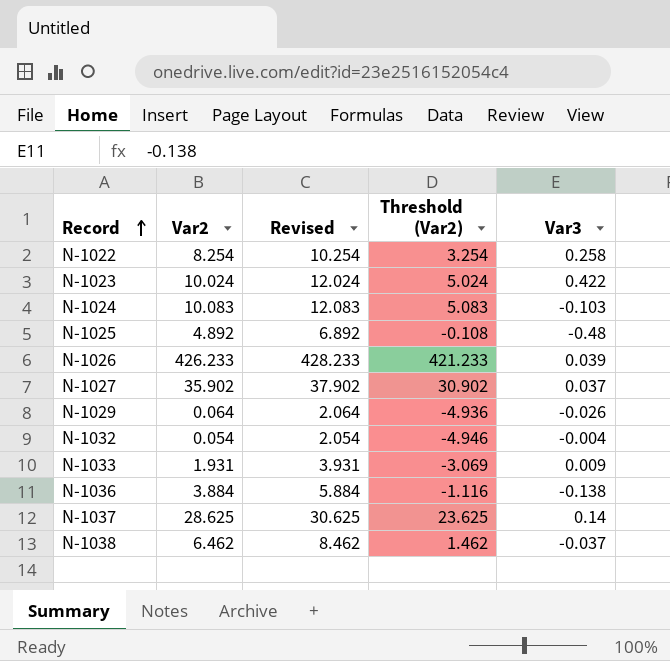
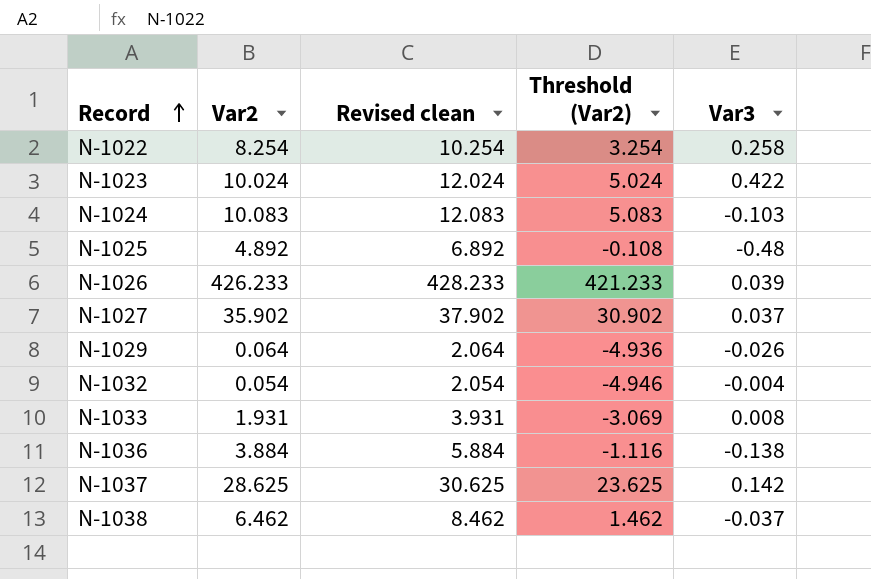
column name: Revised -> Revised clean
N-1033 | Var3: 0.009 -> 0.008
N-1037 | Var3: 0.14 -> 0.142

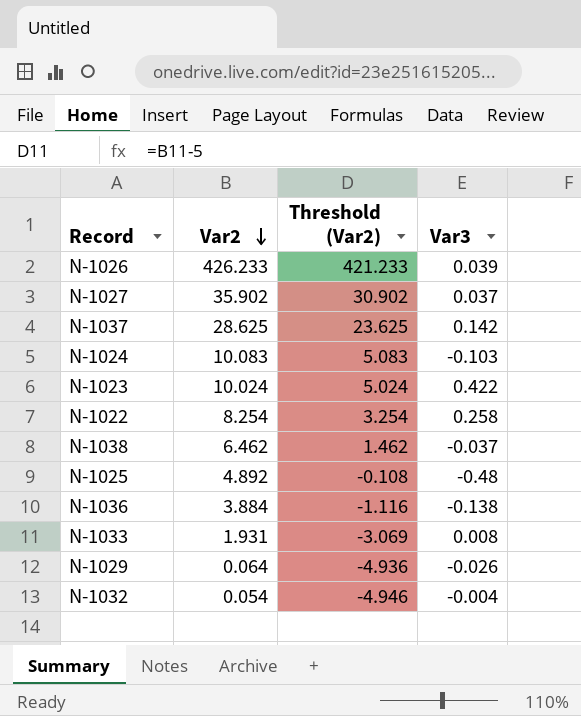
row order: Record ascending -> Var2 descending
column Revised clean | formula: [Var2] + 2 -> none

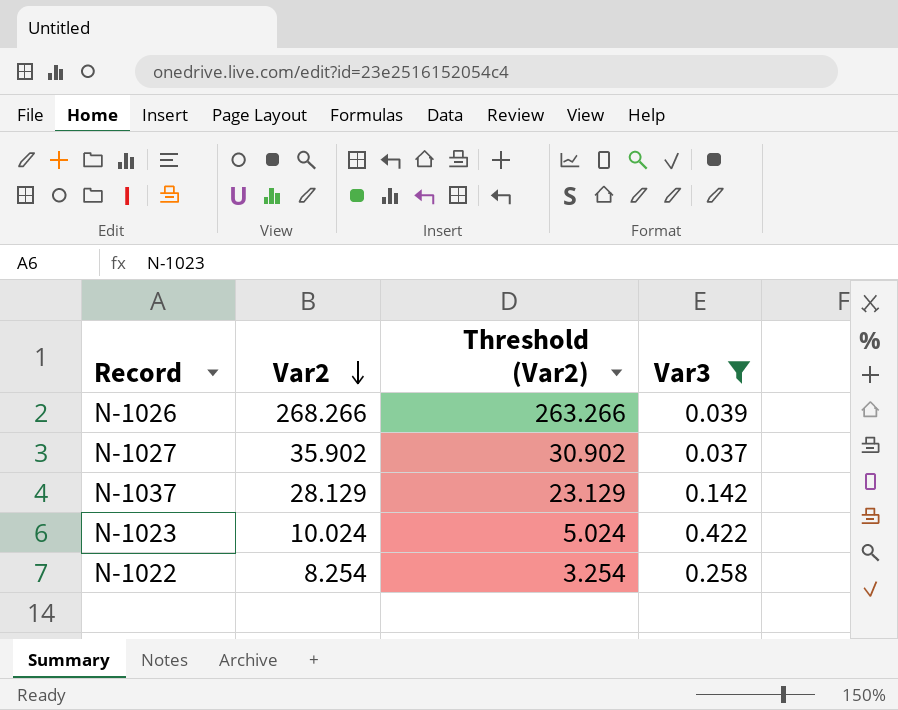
filter: none -> Var3 >= 0.037
N-1026 | Var2: 426.233 -> 268.266
N-1026 | Threshold (Var2): 421.233 -> 263.266
N-1037 | Var2: 28.625 -> 28.129
N-1037 | Threshold (Var2): 23.625 -> 23.129

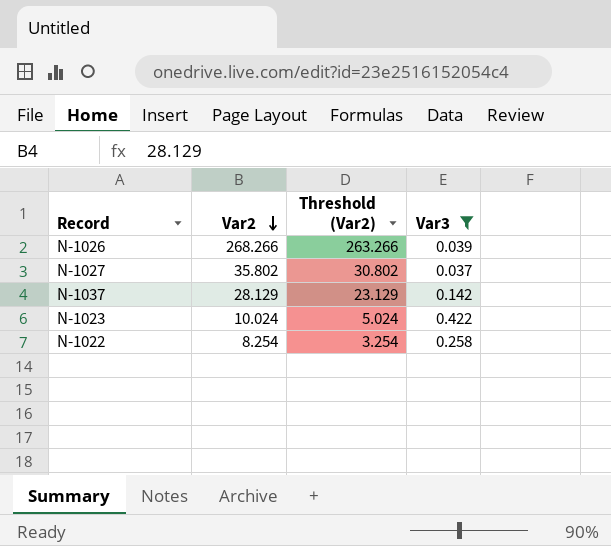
N-1027 | Var2: 35.902 -> 35.802
N-1027 | Threshold (Var2): 30.902 -> 30.802

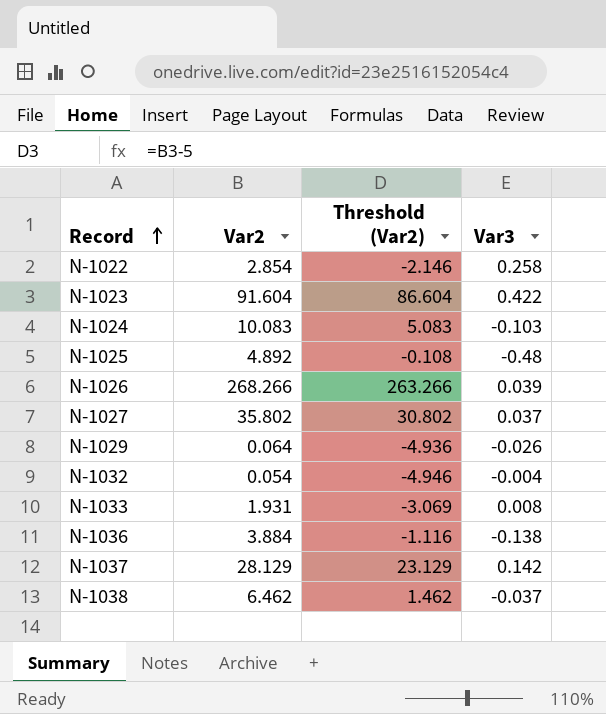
filter: Var3 >= 0.037 -> none
row order: Var2 descending -> Record ascending
N-1022 | Var2: 8.254 -> 2.854
N-1022 | Threshold (Var2): 3.254 -> -2.146
N-1023 | Var2: 10.024 -> 91.604
N-1023 | Threshold (Var2): 5.024 -> 86.604

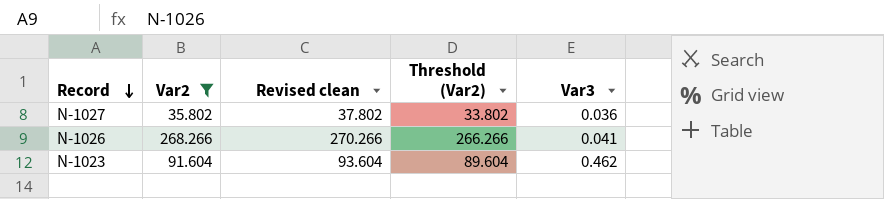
filter: none -> Var2 >= 35.802
row order: Record ascending -> Record descending
column Revised clean | formula: none -> [Var2] + 2
column Threshold (Var2) | formula: [Var2] - 5 -> [Var2] - 2
N-1027 | Var3: 0.037 -> 0.036
N-1026 | Var3: 0.039 -> 0.041
N-1023 | Var3: 0.422 -> 0.462

